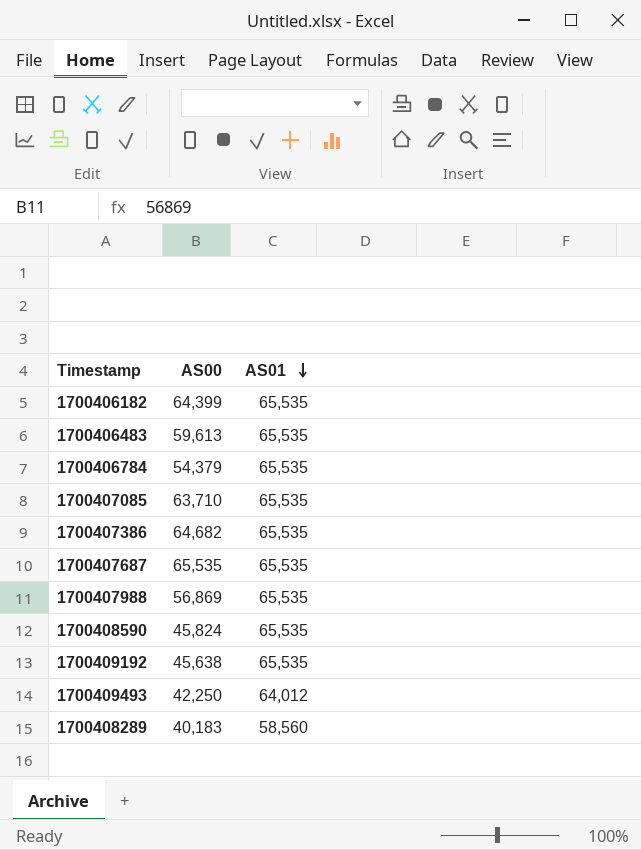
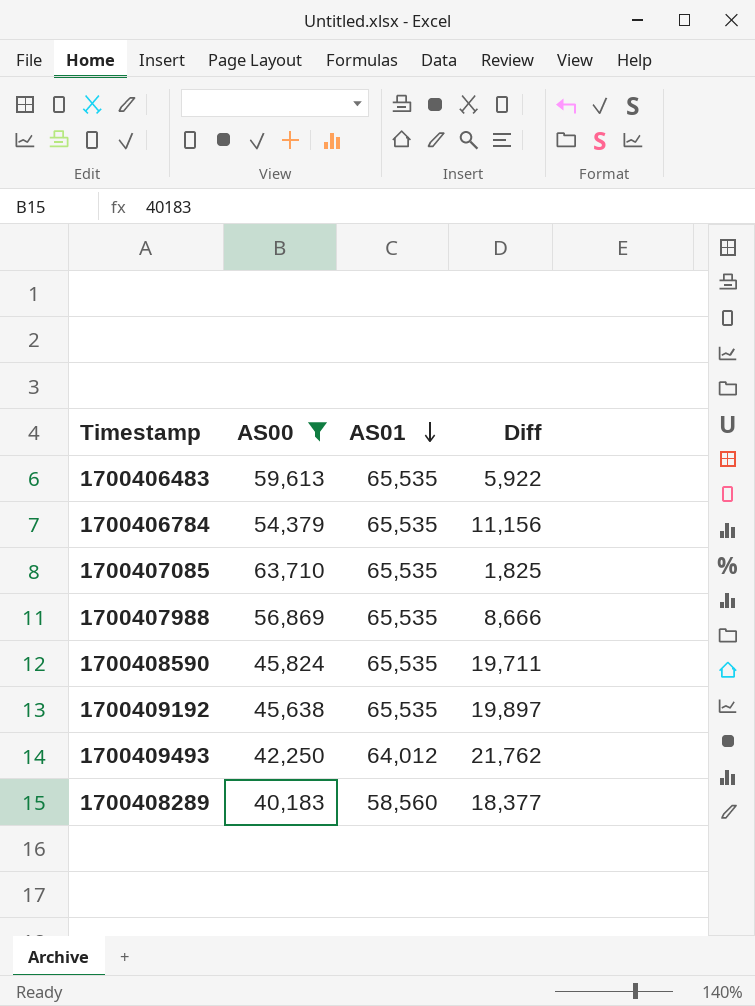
filter: none -> AS00 <= 63,710
column Diff | formula: none -> [AS01] - [AS00]

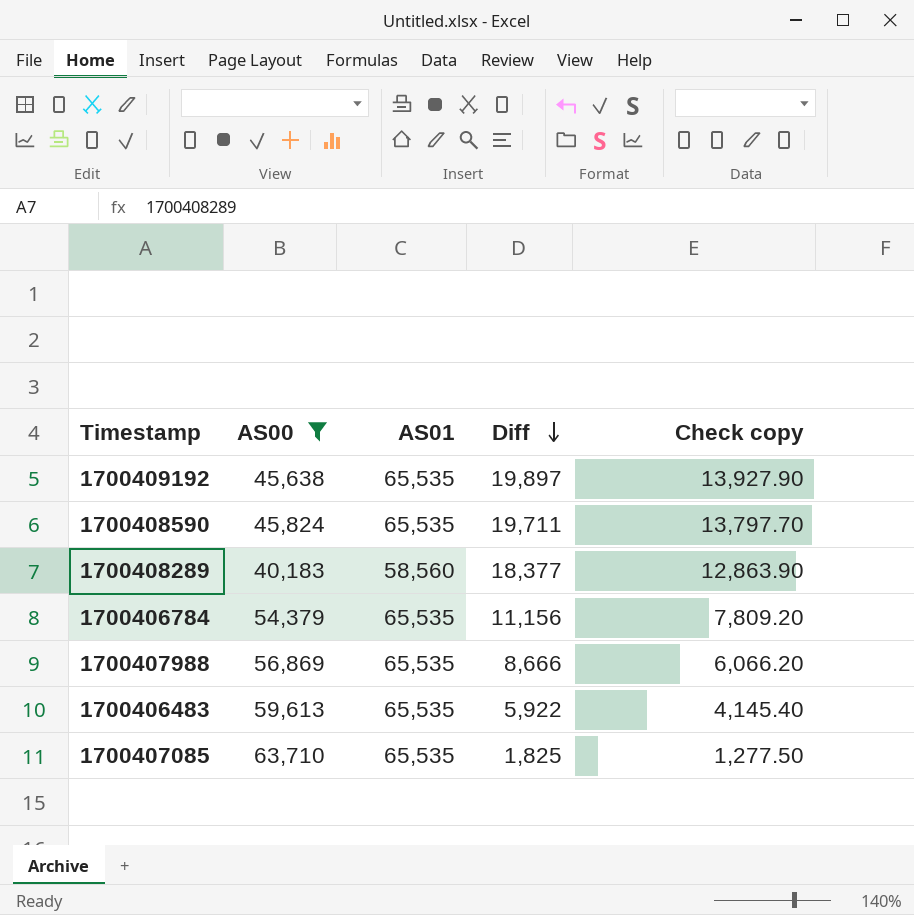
row order: AS01 descending -> Diff descending
column Check copy | formula: none -> [Diff] * 0.7
row 1700409493: 42,250 | 64,012 | 21,762 -> none

